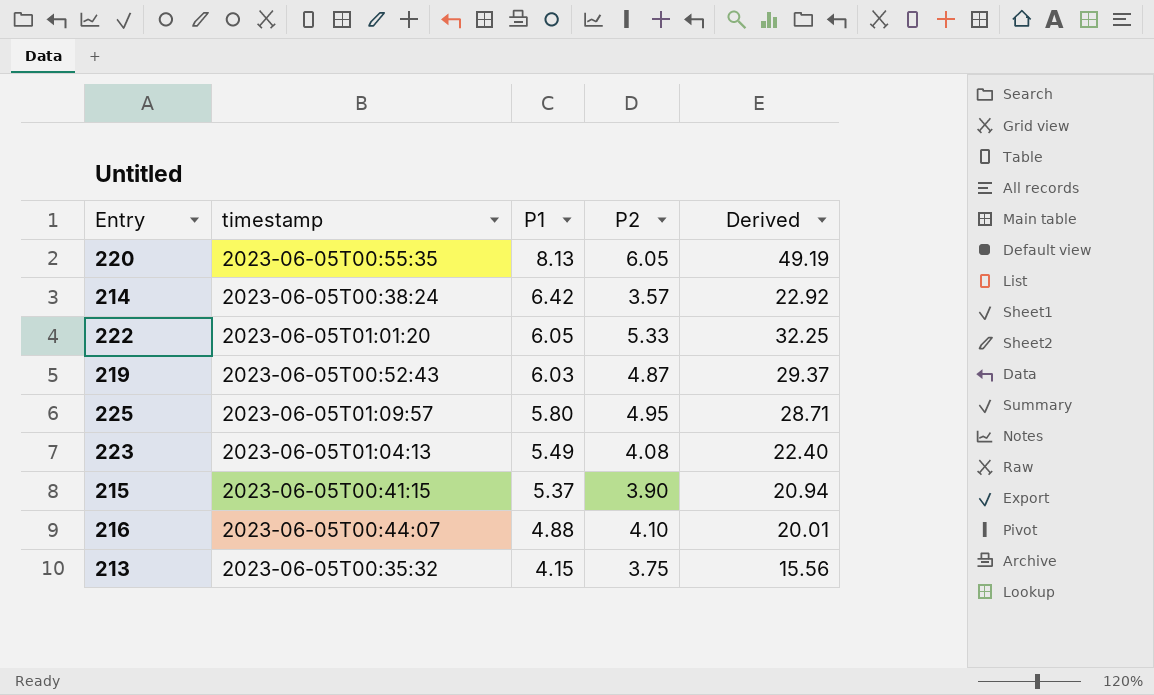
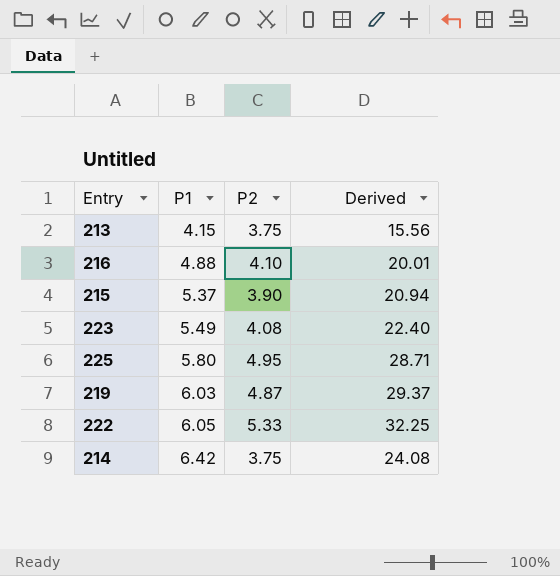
row order: P1 descending -> P1 ascending
column timestamp | position: 2 -> none
row 220: 2023-06-05T00:55:35 | 8.13 | 6.05 | 49.19 -> none
214 | P2: 3.57 -> 3.75
214 | Derived: 22.92 -> 24.08

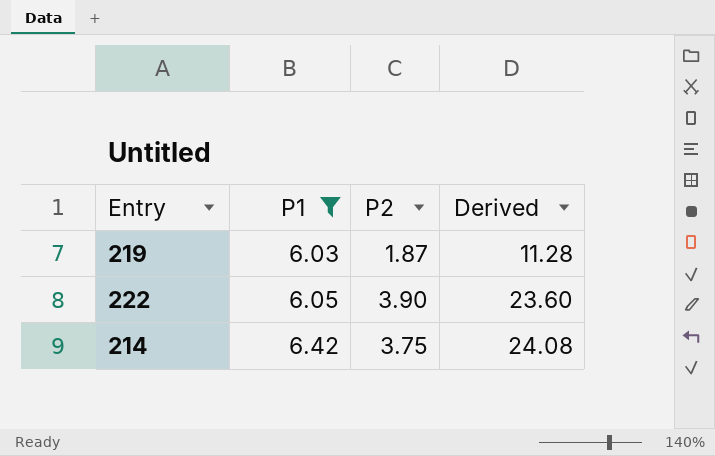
filter: none -> P1 >= 6.03
219 | P2: 4.87 -> 1.87
219 | Derived: 29.37 -> 11.28
222 | P2: 5.33 -> 3.90
222 | Derived: 32.25 -> 23.60

